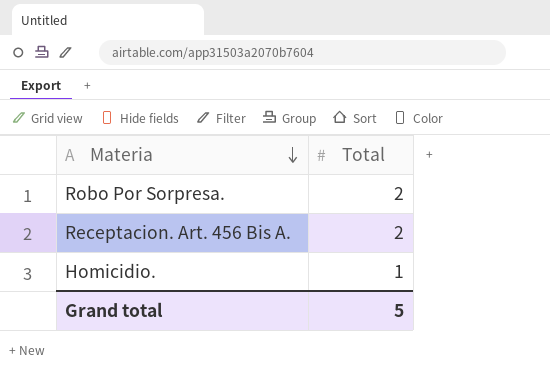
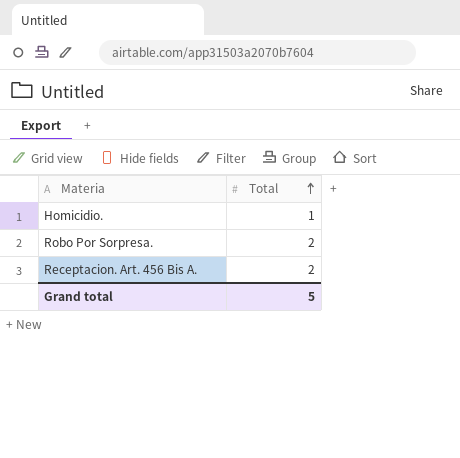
row order: Materia descending -> Total ascending

